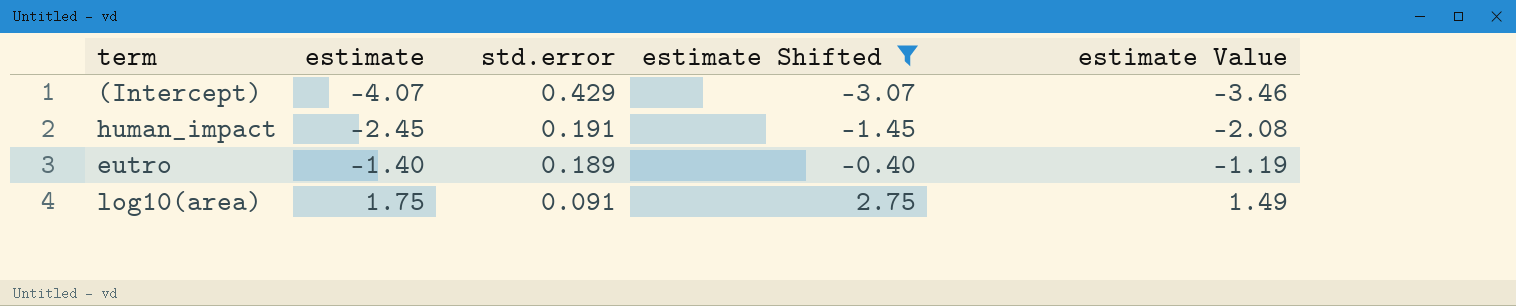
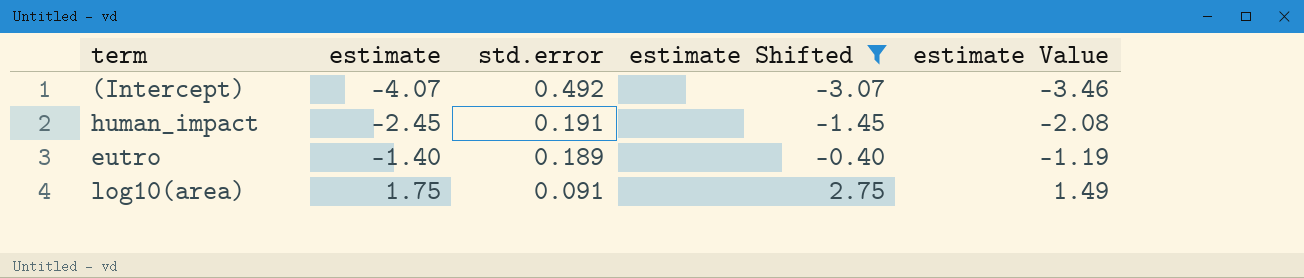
(Intercept) | std.error: 0.429 -> 0.492

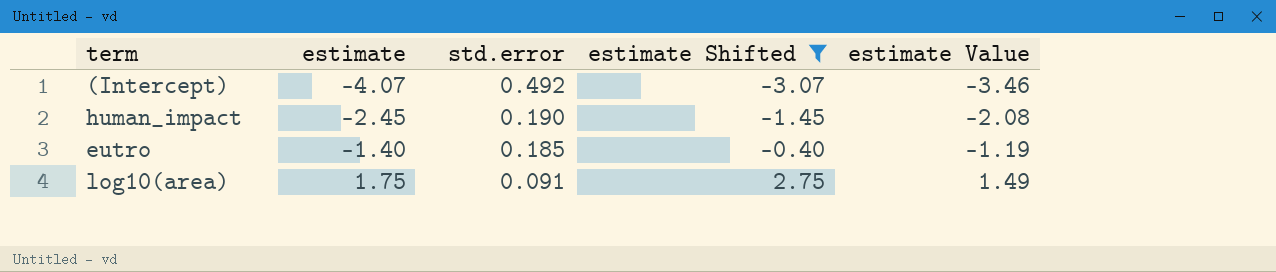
human_impact | std.error: 0.191 -> 0.190
eutro | std.error: 0.189 -> 0.185

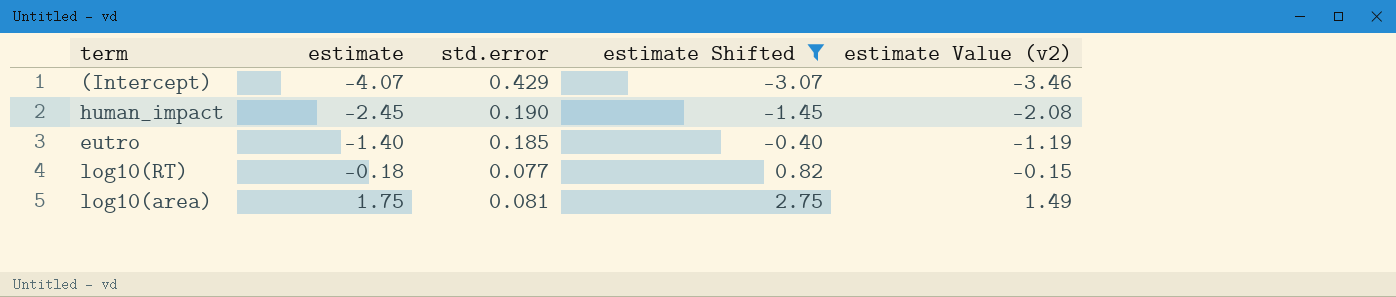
column name: estimate Value -> estimate Value (v2)
(Intercept) | std.error: 0.492 -> 0.429
row log10(RT): none -> -0.18 | 0.077 | 0.82 | -0.15
log10(area) | std.error: 0.091 -> 0.081

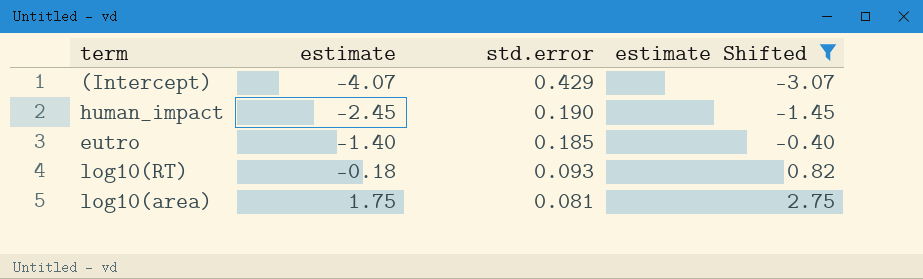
column estimate Value (v2) | formula: [estimate] * 0.85 -> none
log10(RT) | std.error: 0.077 -> 0.093

